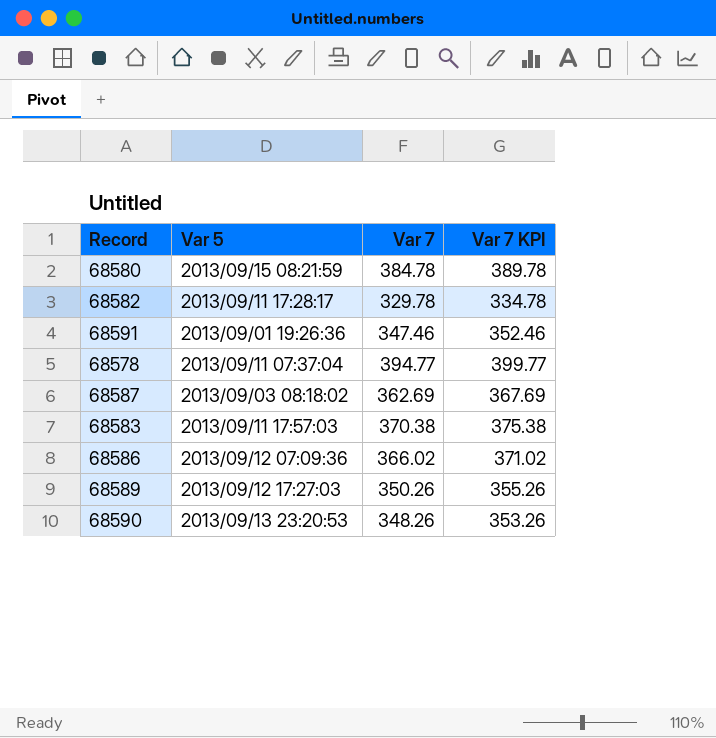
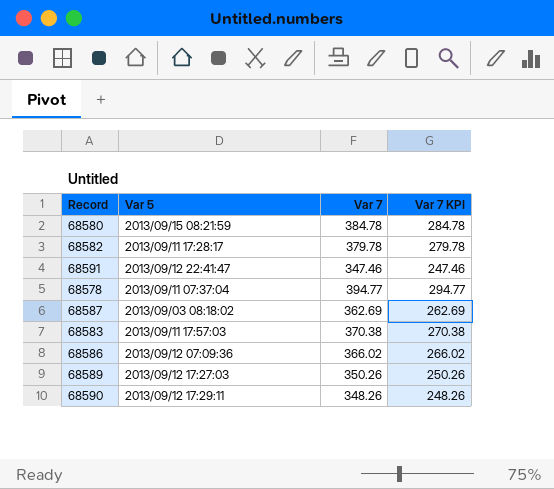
column Var 7 KPI | formula: [Var 7] + 5 -> [Var 7] - 100
68582 | Var 7: 329.78 -> 379.78
68591 | Var 5: 2013/09/01 19:26:36 -> 2013/09/12 22:41:47
68590 | Var 5: 2013/09/13 23:20:53 -> 2013/09/12 17:29:11

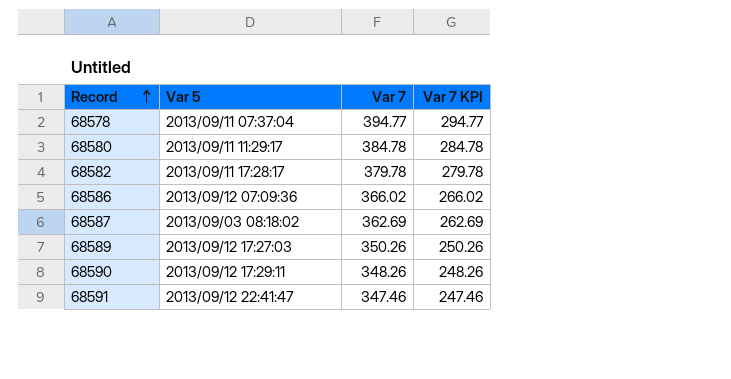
row order: none -> Record ascending
row 68583: 2013/09/11 17:57:03 | 370.38 | 270.38 -> none
68580 | Var 5: 2013/09/15 08:21:59 -> 2013/09/11 11:29:17

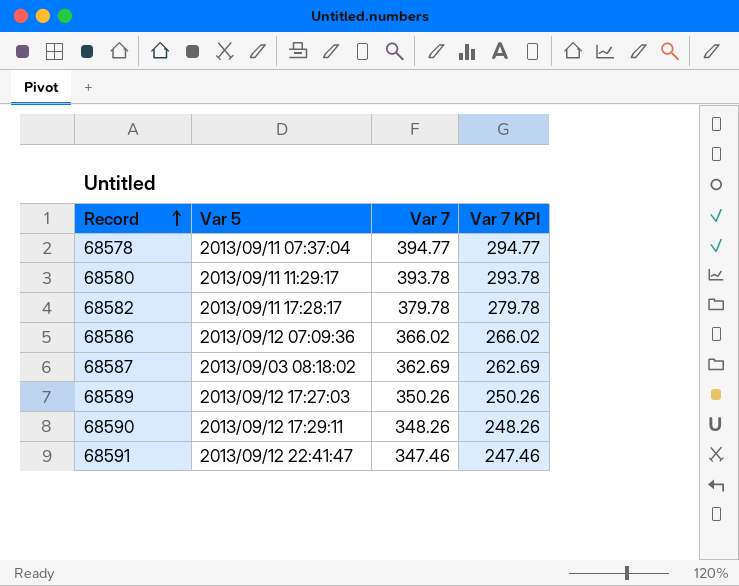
68580 | Var 7: 384.78 -> 393.78
68580 | Var 7 KPI: 284.78 -> 293.78

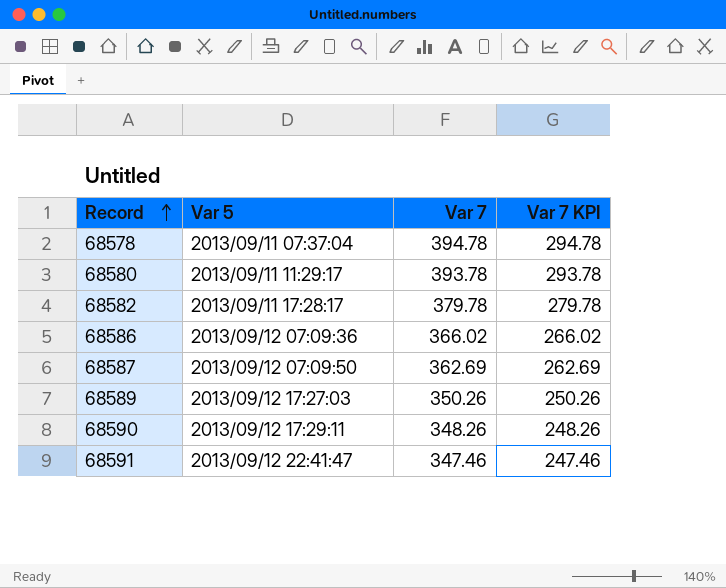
68578 | Var 7: 394.77 -> 394.78
68578 | Var 7 KPI: 294.77 -> 294.78
68587 | Var 5: 2013/09/03 08:18:02 -> 2013/09/12 07:09:50

